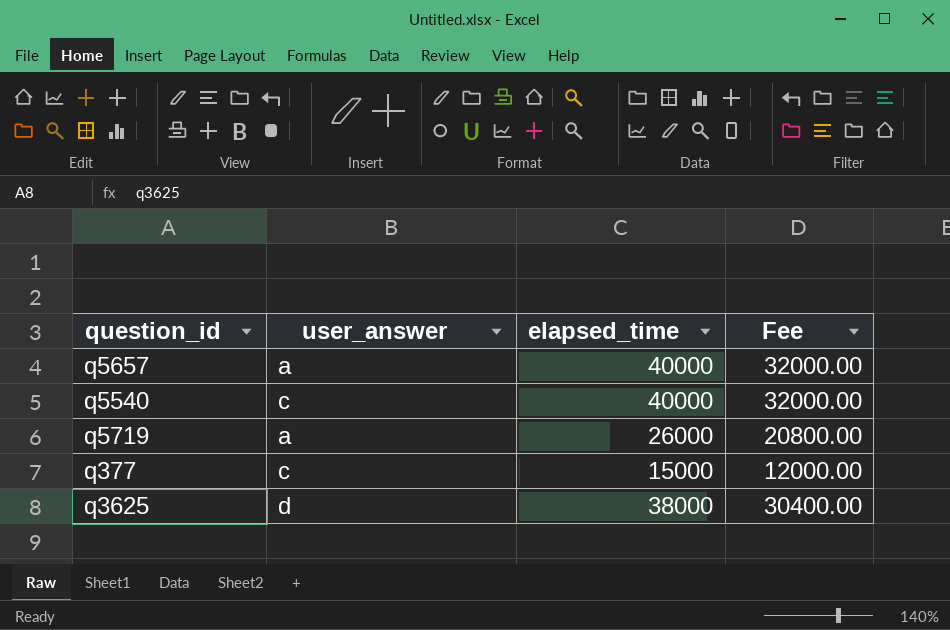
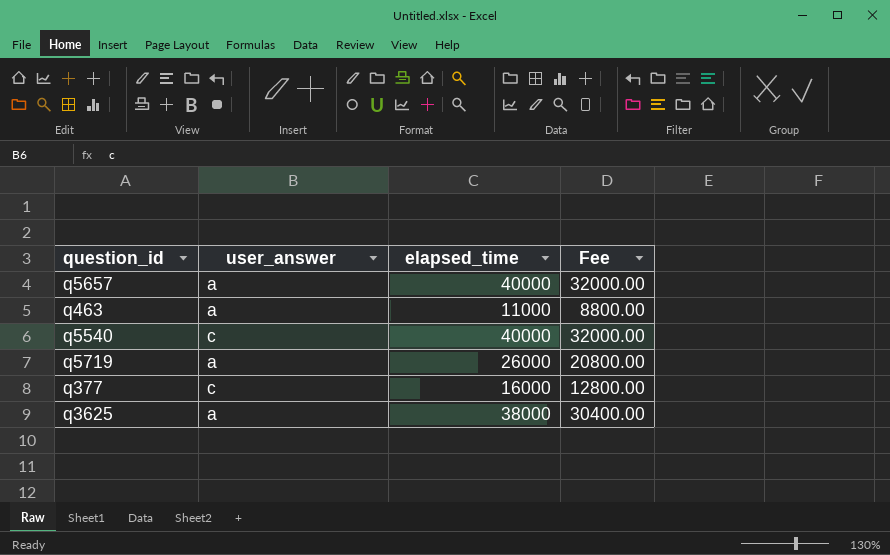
row q463: none -> a | 11000 | 8800.00
q377 | elapsed_time: 15000 -> 16000
q377 | Fee: 12000.00 -> 12800.00
q3625 | user_answer: d -> a

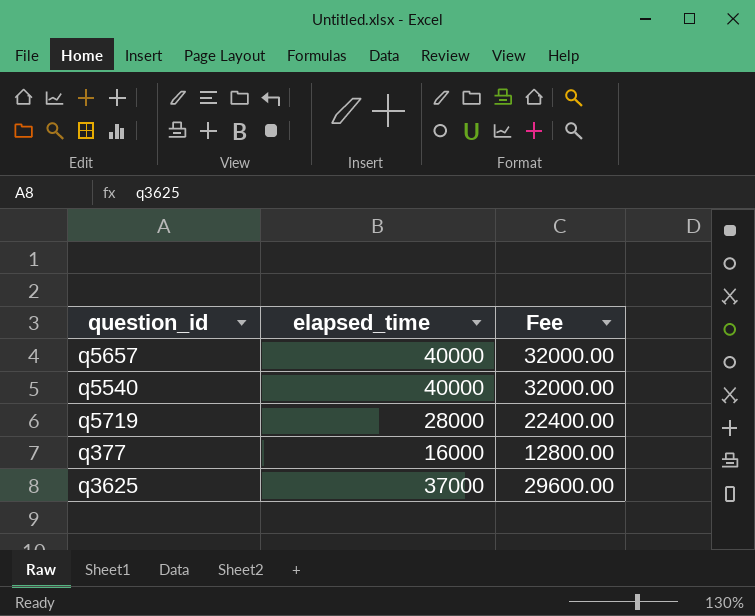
column user_answer | position: 2 -> none
row q463: a | 11000 | 8800.00 -> none
q5719 | elapsed_time: 26000 -> 28000
q5719 | Fee: 20800.00 -> 22400.00
q3625 | elapsed_time: 38000 -> 37000
q3625 | Fee: 30400.00 -> 29600.00

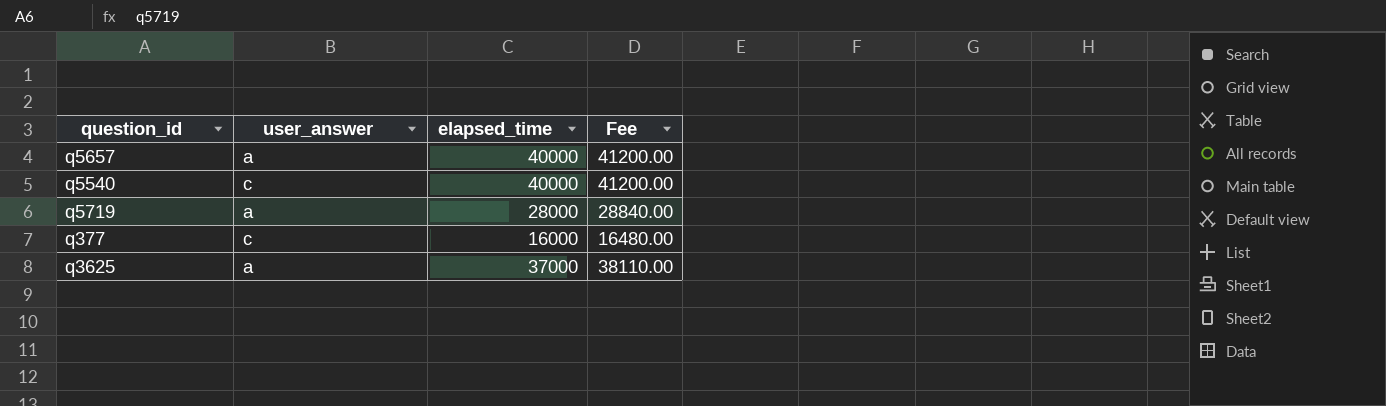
column user_answer | position: none -> 2
column Fee | formula: [elapsed_time] * 0.8 -> [elapsed_time] * 1.03

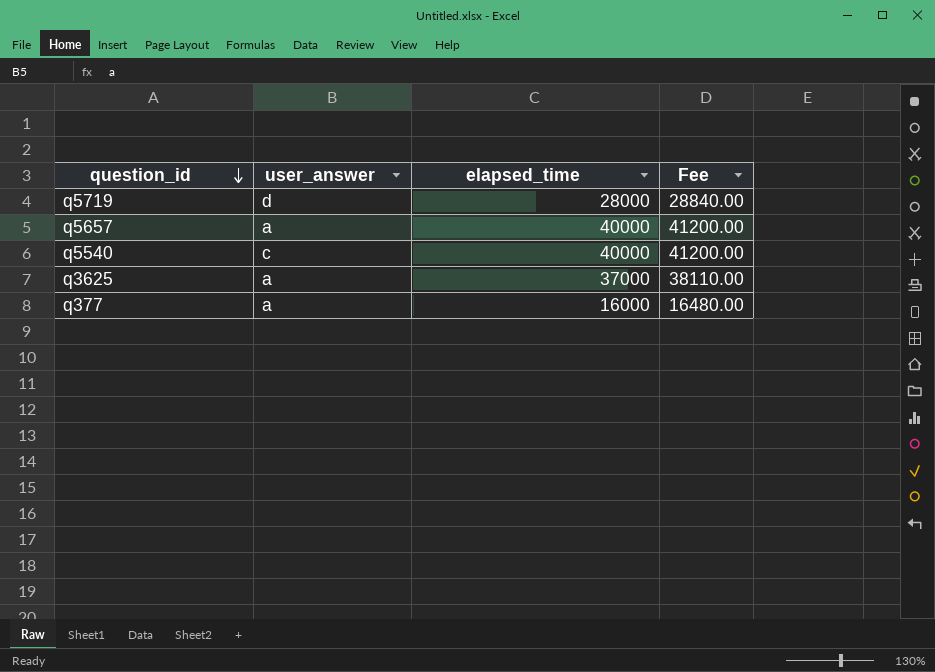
row order: none -> question_id descending
q5719 | user_answer: a -> d
q377 | user_answer: c -> a

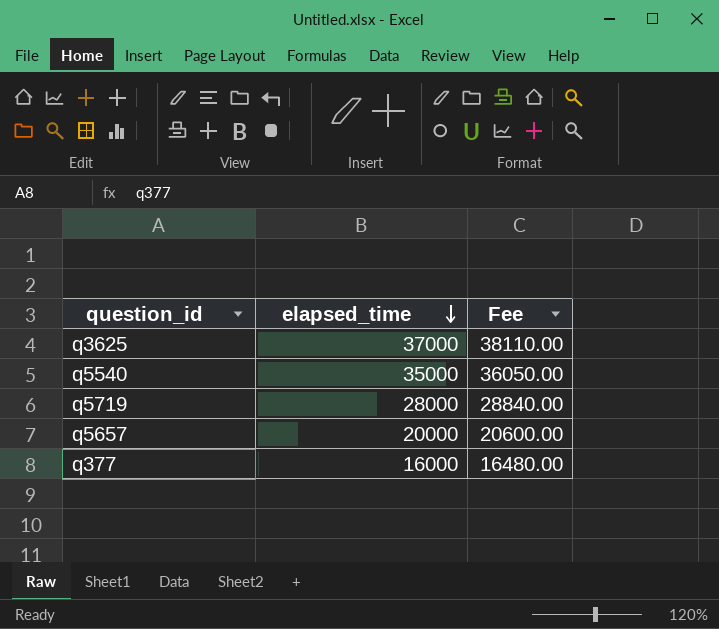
row order: question_id descending -> elapsed_time descending
column user_answer | position: 2 -> none
q5540 | elapsed_time: 40000 -> 35000
q5540 | Fee: 41200.00 -> 36050.00
q5657 | elapsed_time: 40000 -> 20000
q5657 | Fee: 41200.00 -> 20600.00

